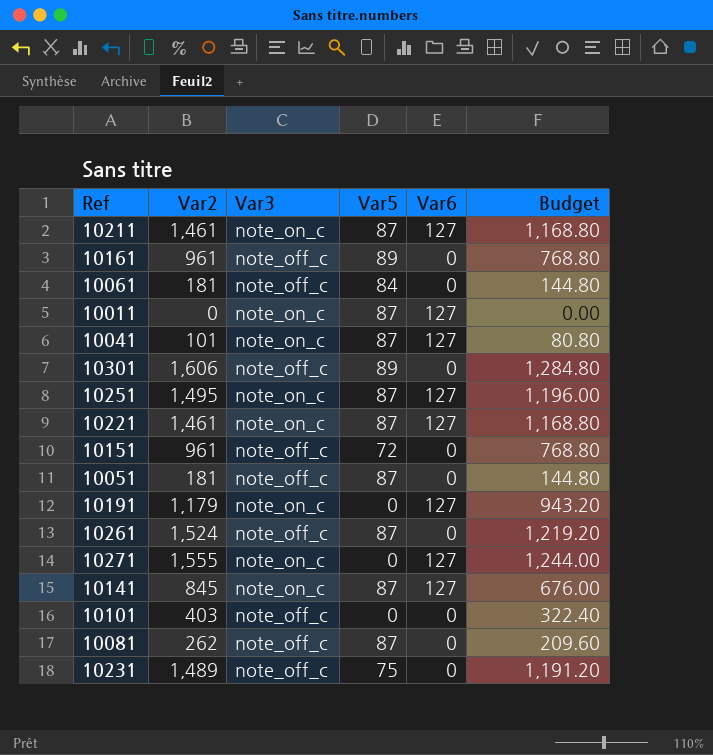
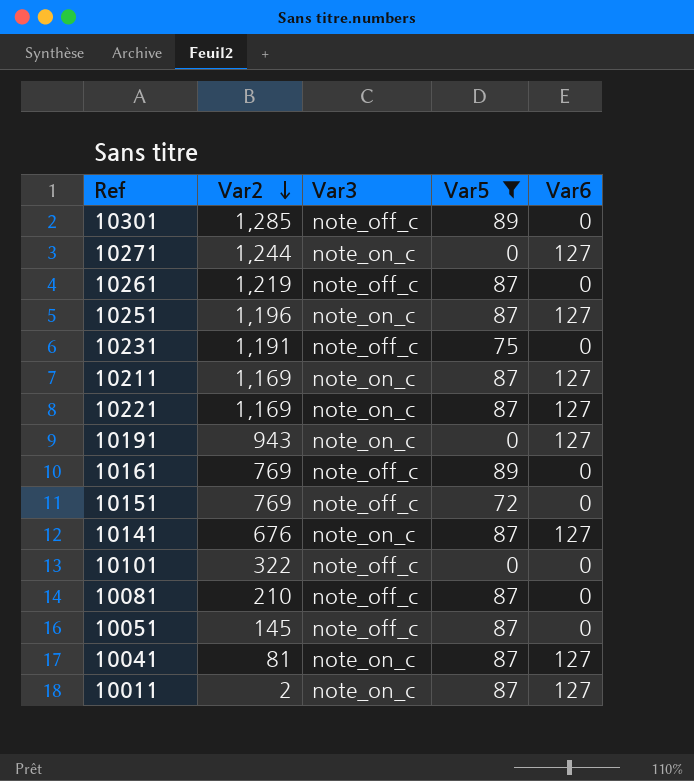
filter: none -> Var5 != 84
row order: none -> Var2 descending
column Budget | formula: [Var2] * 0.8 -> none
10301 | Var2: 1,606 -> 1,285
10271 | Var2: 1,555 -> 1,244
10261 | Var2: 1,524 -> 1,219
10251 | Var2: 1,495 -> 1,196
10231 | Var2: 1,489 -> 1,191
10211 | Var2: 1,461 -> 1,169
10221 | Var2: 1,461 -> 1,169
10191 | Var2: 1,179 -> 943
10161 | Var2: 961 -> 769
10151 | Var2: 961 -> 769
10141 | Var2: 845 -> 676
10101 | Var2: 403 -> 322
10081 | Var2: 262 -> 210
10051 | Var2: 181 -> 145
10041 | Var2: 101 -> 81
10011 | Var2: 0 -> 2

